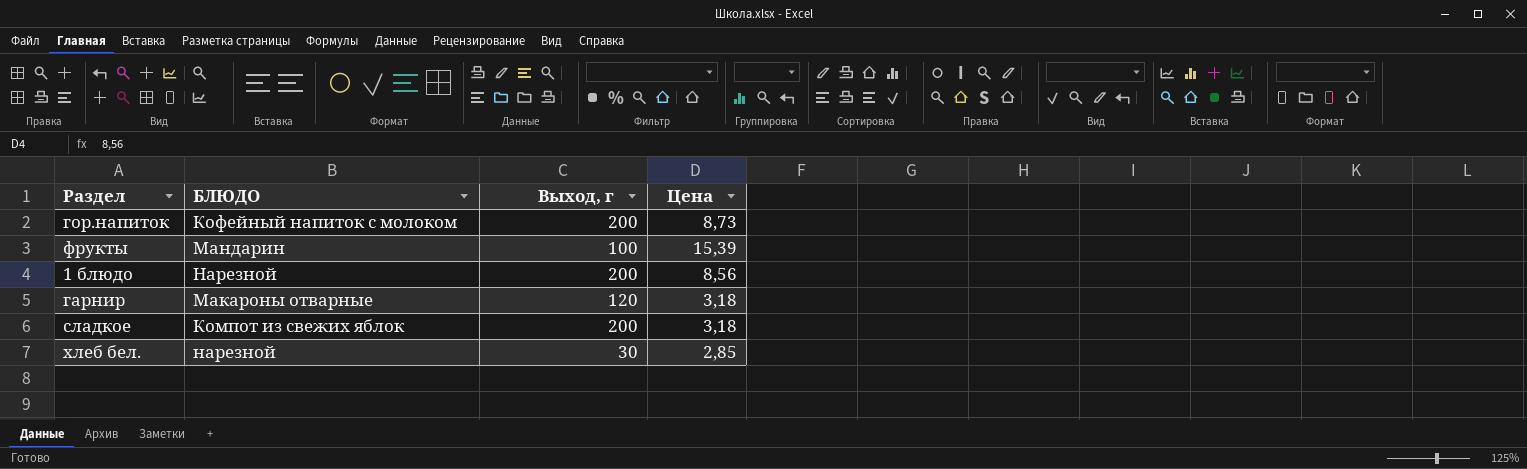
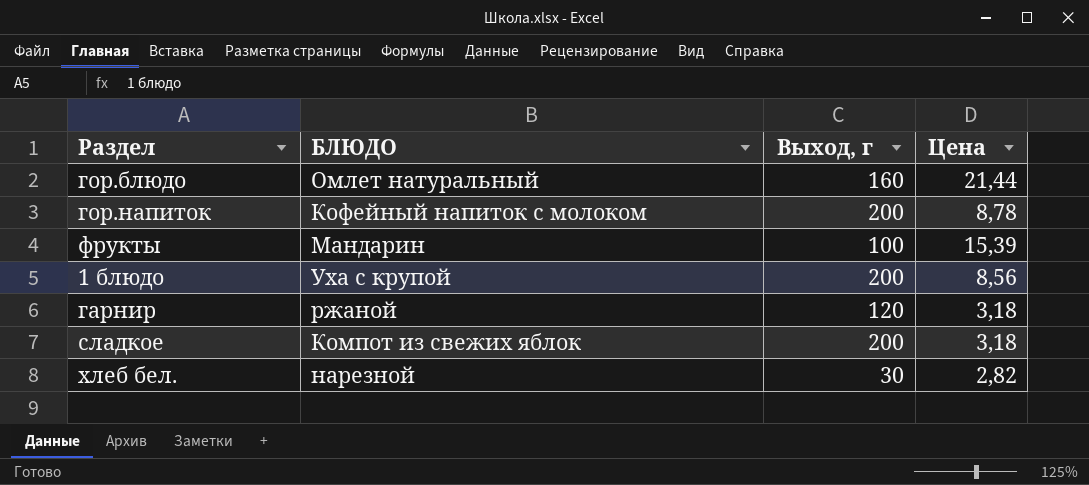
row гор.блюдо: none -> Омлет натуральный | 160 | 21,44
гор.напиток | Цена: 8,73 -> 8,78
1 блюдо | БЛЮДО: Нарезной -> Уха с крупой
гарнир | БЛЮДО: Макароны отварные -> ржаной
хлеб бел. | Цена: 2,85 -> 2,82

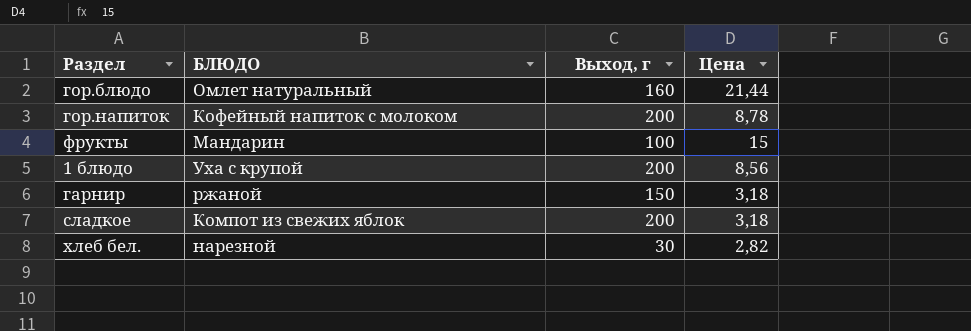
фрукты | Цена: 15,39 -> 15
гарнир | Выход, г: 120 -> 150

